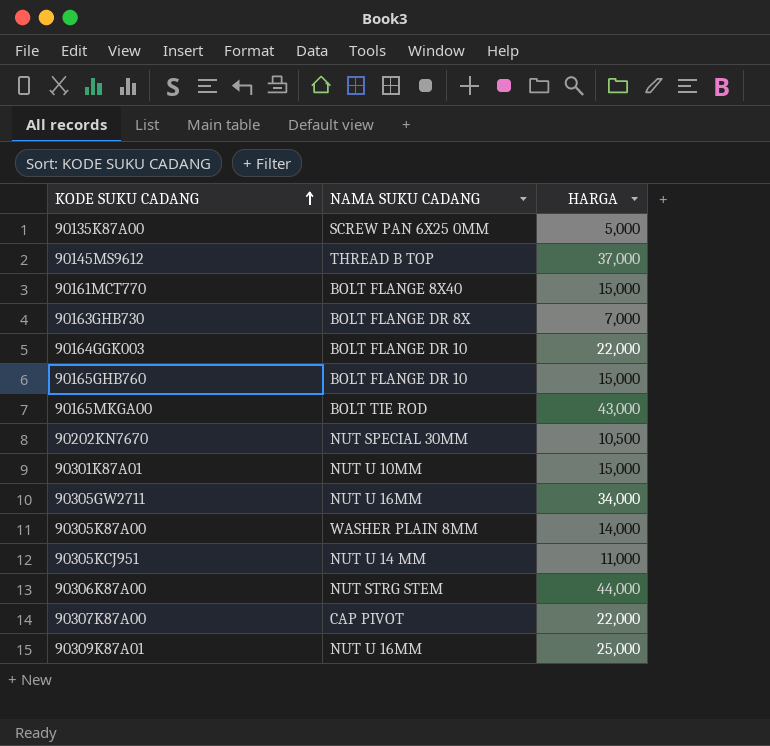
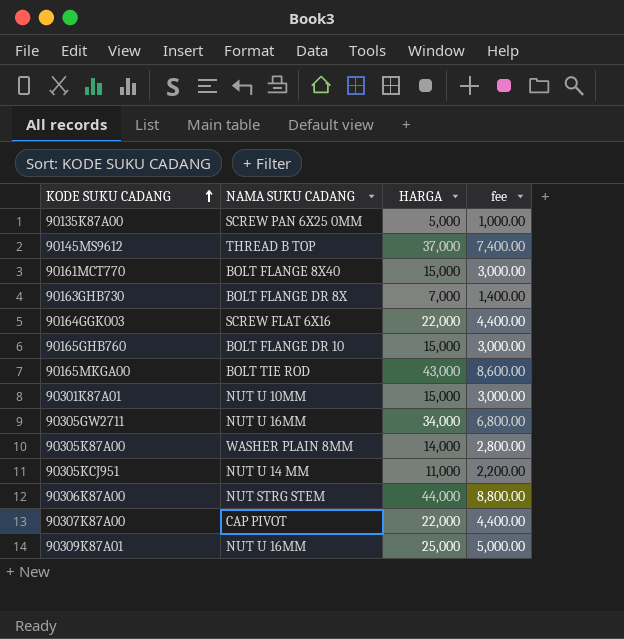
column fee | formula: none -> [HARGA] * 0.2
row 90202KN7670: NUT SPECIAL 30MM | 10,500 -> none
90164GGK003 | NAMA SUKU CADANG: BOLT FLANGE DR 10 -> SCREW FLAT 6X16

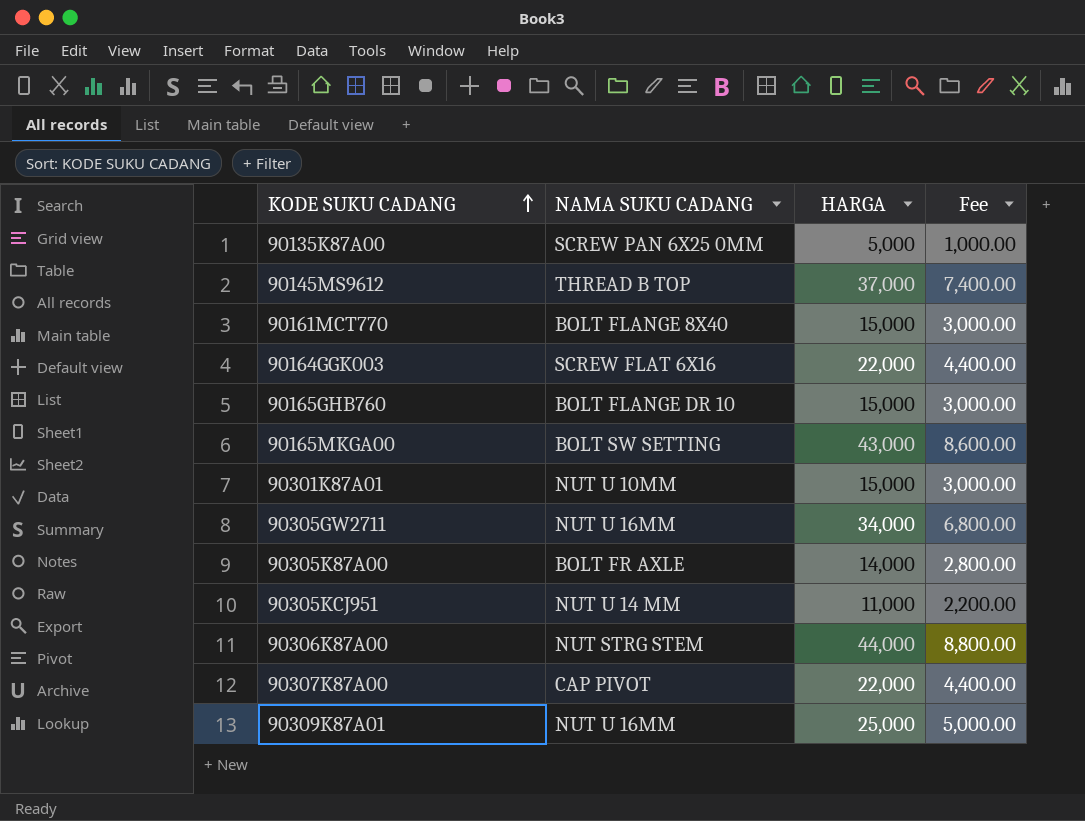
column name: fee -> Fee
row 90163GHB730: BOLT FLANGE DR 8X | 7,000 | 1,400.00 -> none
90165MKGA00 | NAMA SUKU CADANG: BOLT TIE ROD -> BOLT SW SETTING
90305K87A00 | NAMA SUKU CADANG: WASHER PLAIN 8MM -> BOLT FR AXLE

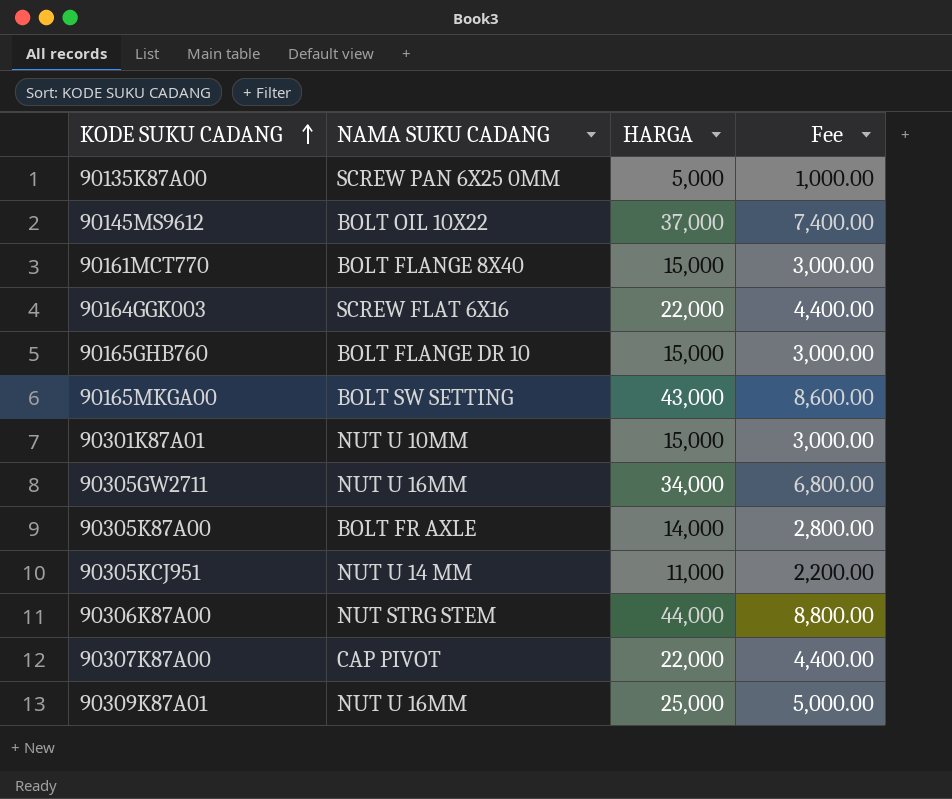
90145MS9612 | NAMA SUKU CADANG: THREAD B TOP -> BOLT OIL 10X22

